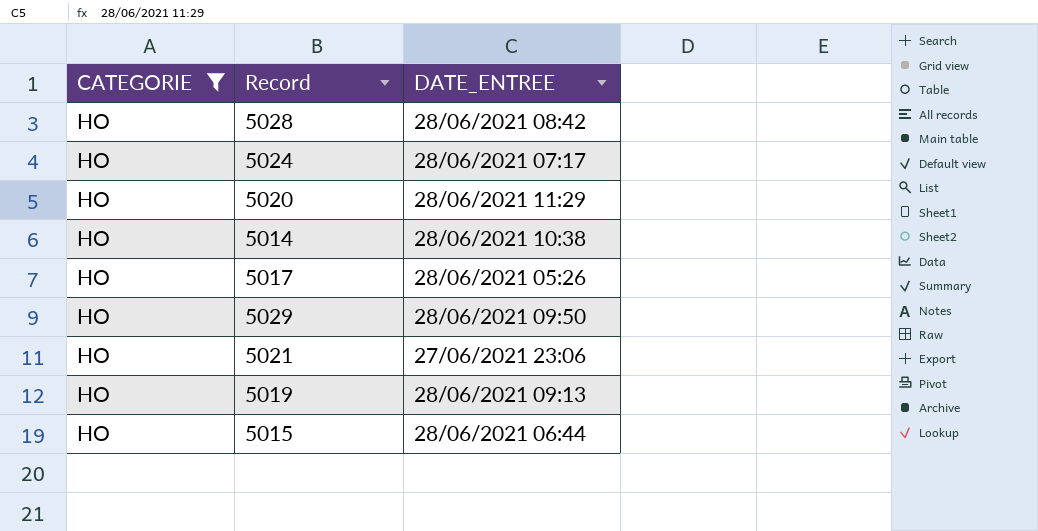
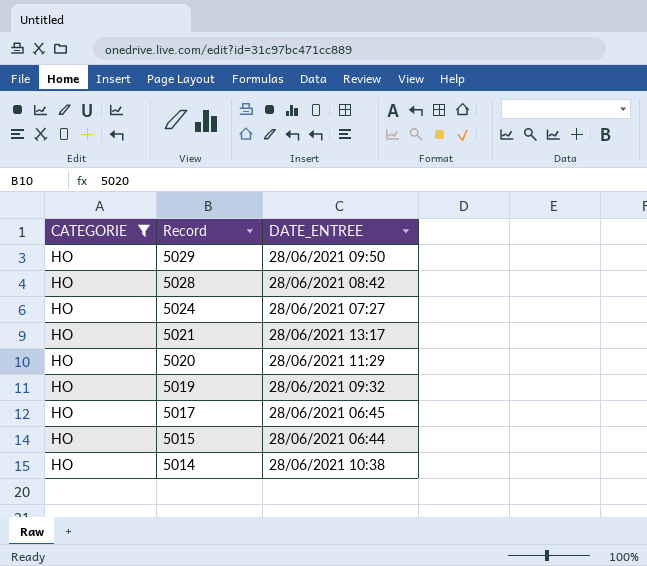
row order: none -> Record descending
5024 | DATE_ENTREE: 28/06/2021 07:17 -> 28/06/2021 07:27
5021 | DATE_ENTREE: 27/06/2021 23:06 -> 28/06/2021 13:17
5019 | DATE_ENTREE: 28/06/2021 09:13 -> 28/06/2021 09:32
5017 | DATE_ENTREE: 28/06/2021 05:26 -> 28/06/2021 06:45

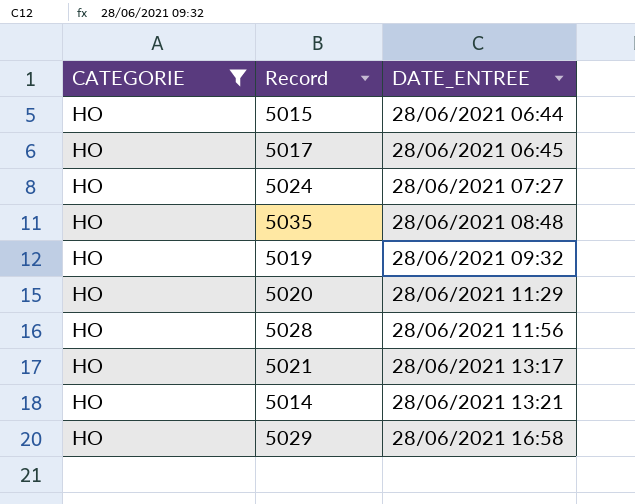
row order: Record descending -> DATE_ENTREE ascending
row 5035: none -> HO | 28/06/2021 08:48
5028 | DATE_ENTREE: 28/06/2021 08:42 -> 28/06/2021 11:56
5014 | DATE_ENTREE: 28/06/2021 10:38 -> 28/06/2021 13:21
5029 | DATE_ENTREE: 28/06/2021 09:50 -> 28/06/2021 16:58

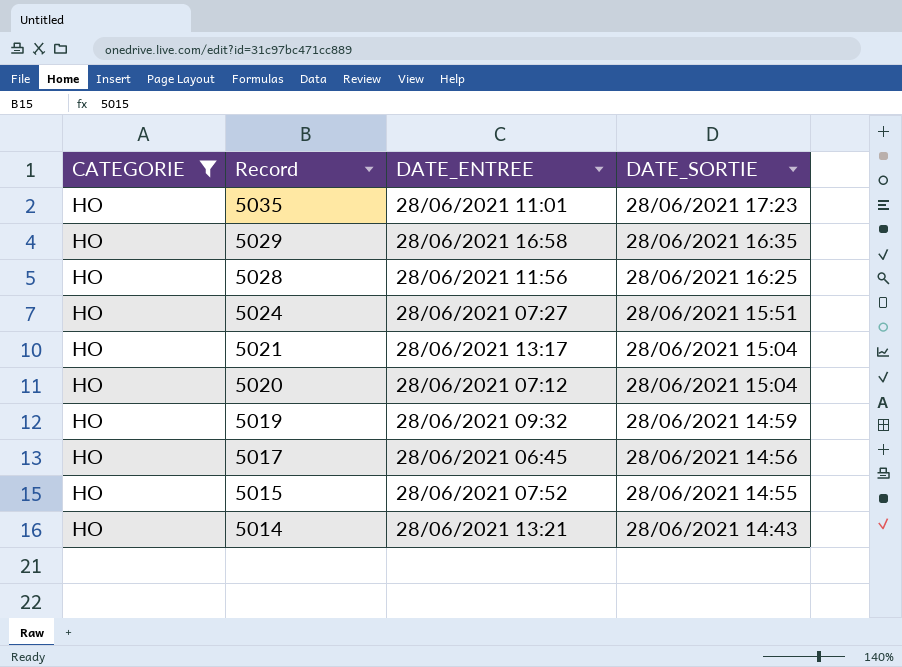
row order: DATE_ENTREE ascending -> Record descending
column DATE_SORTIE | position: none -> 4
5035 | DATE_ENTREE: 28/06/2021 08:48 -> 28/06/2021 11:01
5020 | DATE_ENTREE: 28/06/2021 11:29 -> 28/06/2021 07:12
5015 | DATE_ENTREE: 28/06/2021 06:44 -> 28/06/2021 07:52

